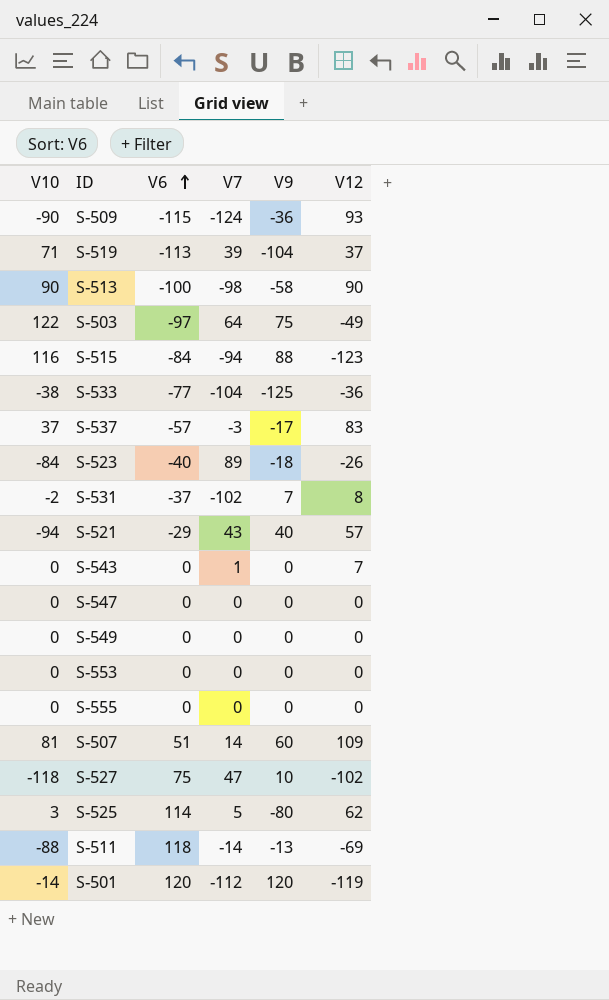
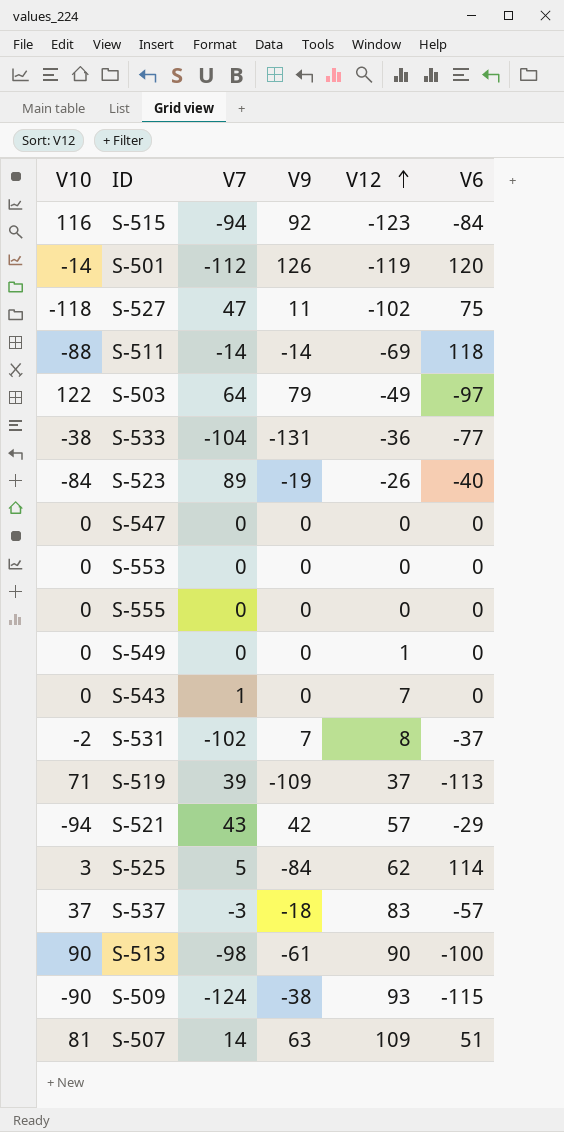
row order: V6 ascending -> V12 ascending
column V6 | position: 3 -> 6
S-515 | V9: 88 -> 92
S-501 | V9: 120 -> 126
S-527 | V9: 10 -> 11
S-511 | V9: -13 -> -14
S-503 | V9: 75 -> 79
S-533 | V9: -125 -> -131
S-523 | V9: -18 -> -19
S-549 | V12: 0 -> 1
S-519 | V9: -104 -> -109
S-521 | V9: 40 -> 42
S-525 | V9: -80 -> -84
S-537 | V9: -17 -> -18
S-513 | V9: -58 -> -61
S-509 | V9: -36 -> -38
S-507 | V9: 60 -> 63

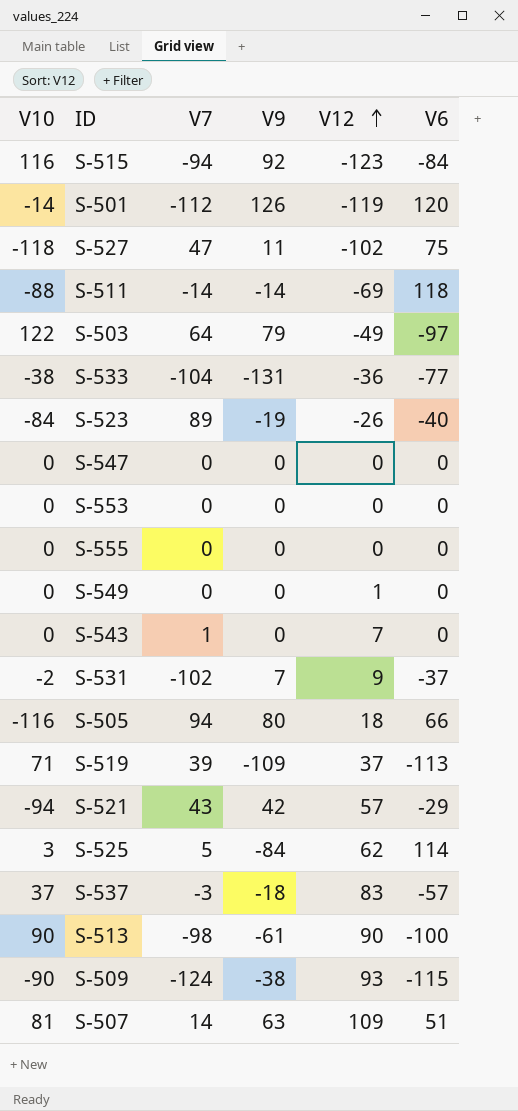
S-531 | V12: 8 -> 9
row S-505: none -> -116 | 94 | 80 | 18 | 66

